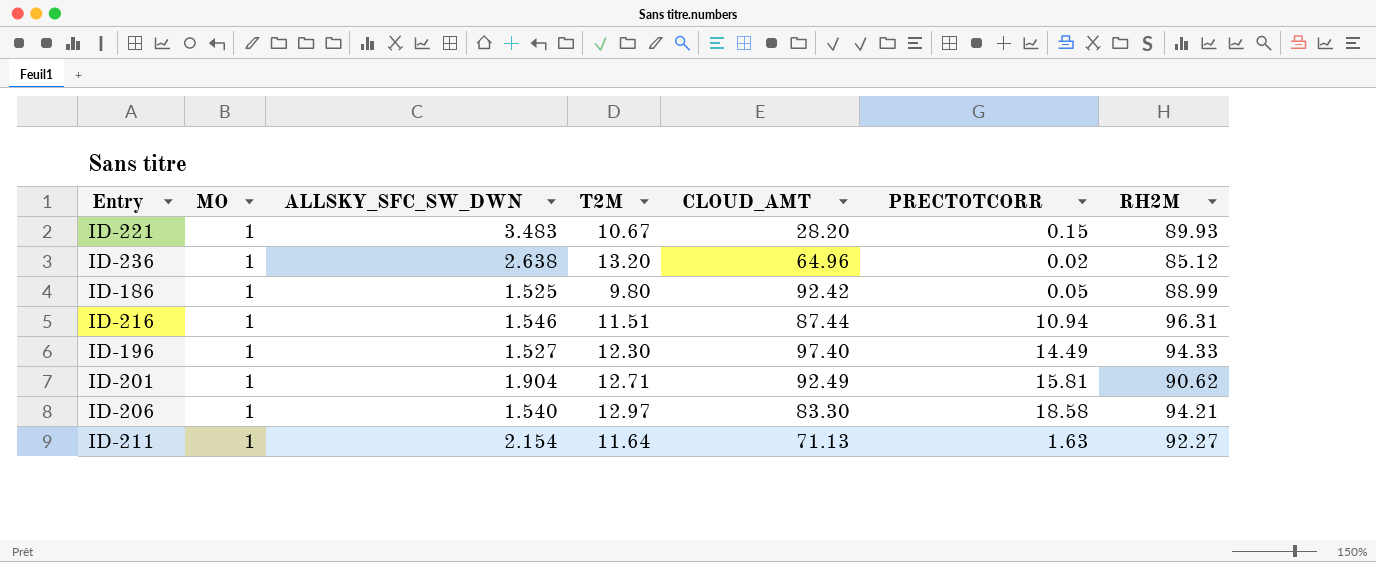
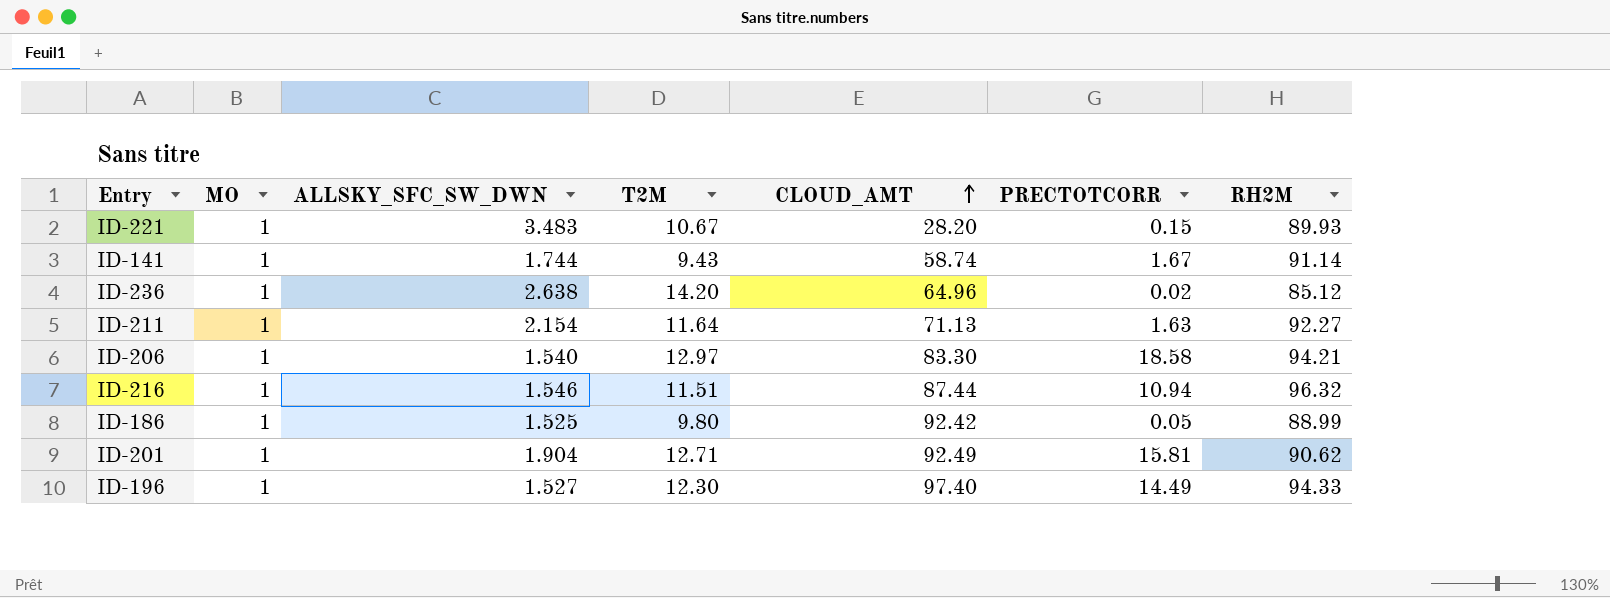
row order: none -> CLOUD_AMT ascending
row ID-141: none -> 1 | 1.744 | 9.43 | 58.74 | 1.67 | 91.14
ID-236 | T2M: 13.20 -> 14.20
ID-216 | RH2M: 96.31 -> 96.32

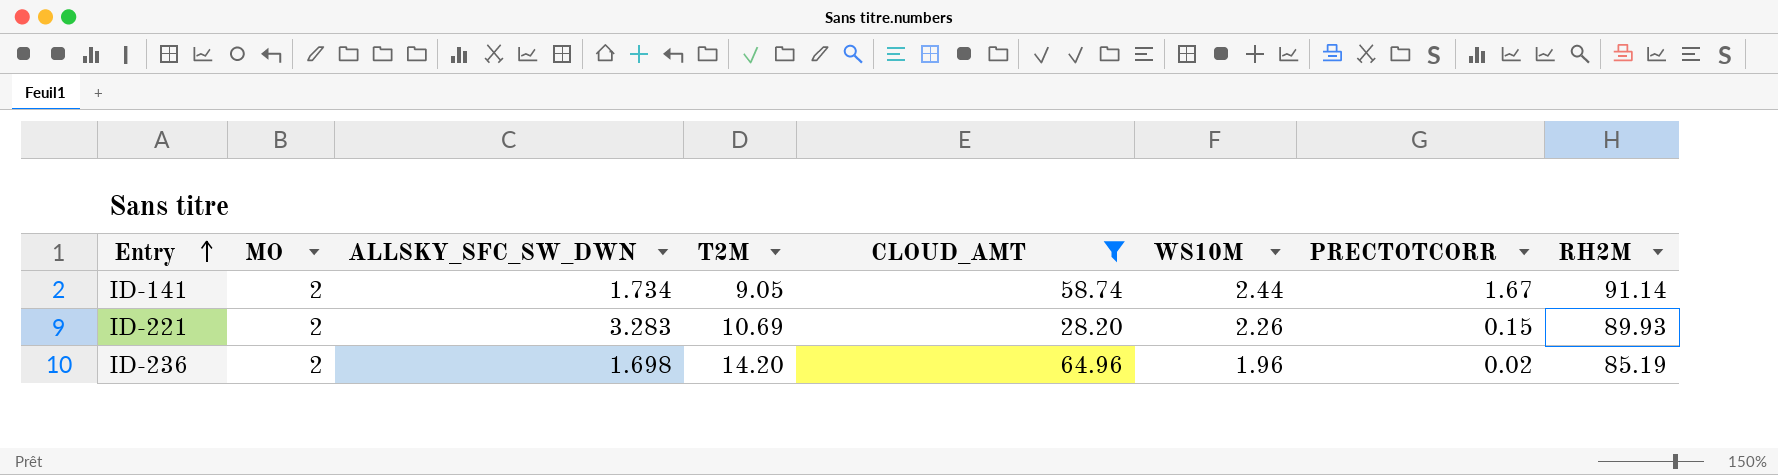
filter: none -> CLOUD_AMT <= 64.96
row order: CLOUD_AMT ascending -> Entry ascending
column WS10M | position: none -> 6
ID-141 | MO: 1 -> 2
ID-141 | ALLSKY_SFC_SW_DWN: 1.744 -> 1.734
ID-141 | T2M: 9.43 -> 9.05
ID-221 | MO: 1 -> 2
ID-221 | ALLSKY_SFC_SW_DWN: 3.483 -> 3.283
ID-221 | T2M: 10.67 -> 10.69
ID-236 | MO: 1 -> 2
ID-236 | ALLSKY_SFC_SW_DWN: 2.638 -> 1.698
ID-236 | RH2M: 85.12 -> 85.19

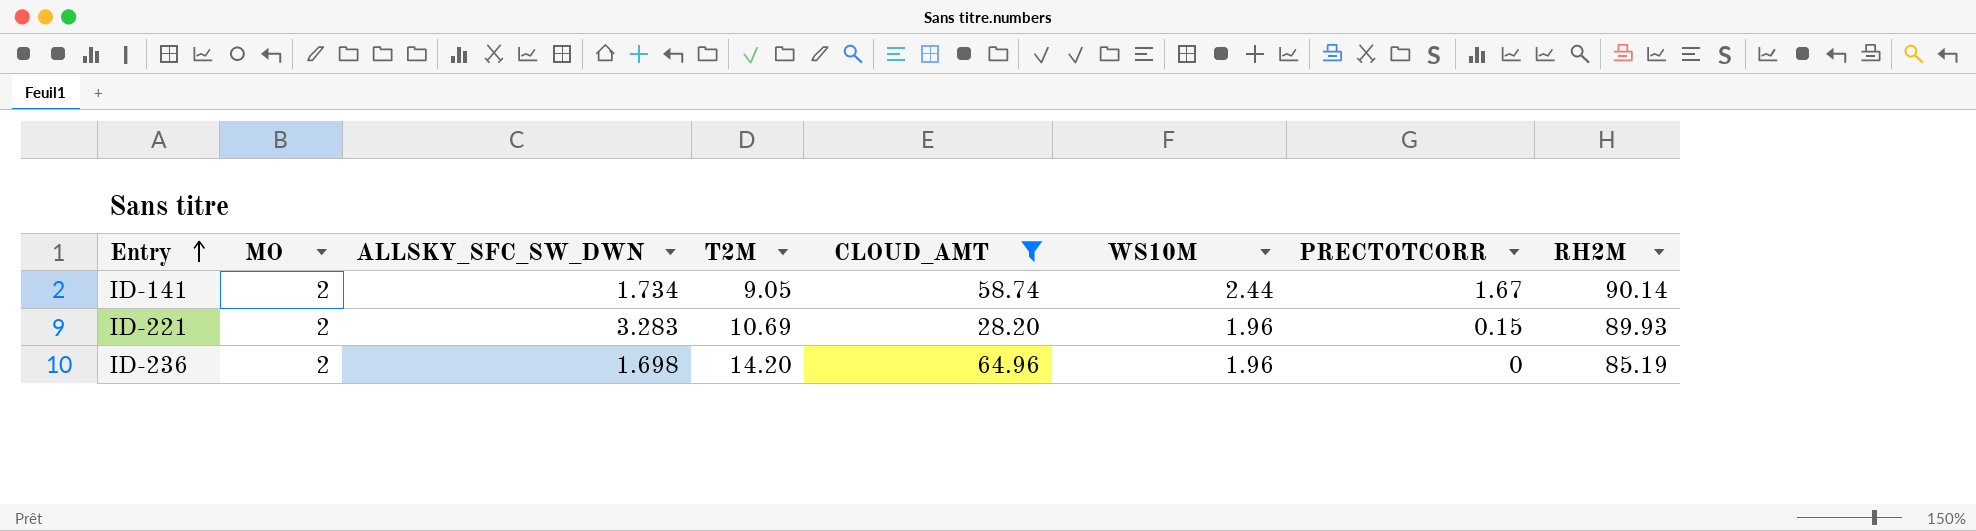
ID-141 | RH2M: 91.14 -> 90.14
ID-221 | WS10M: 2.26 -> 1.96
ID-236 | PRECTOTCORR: 0.02 -> 0

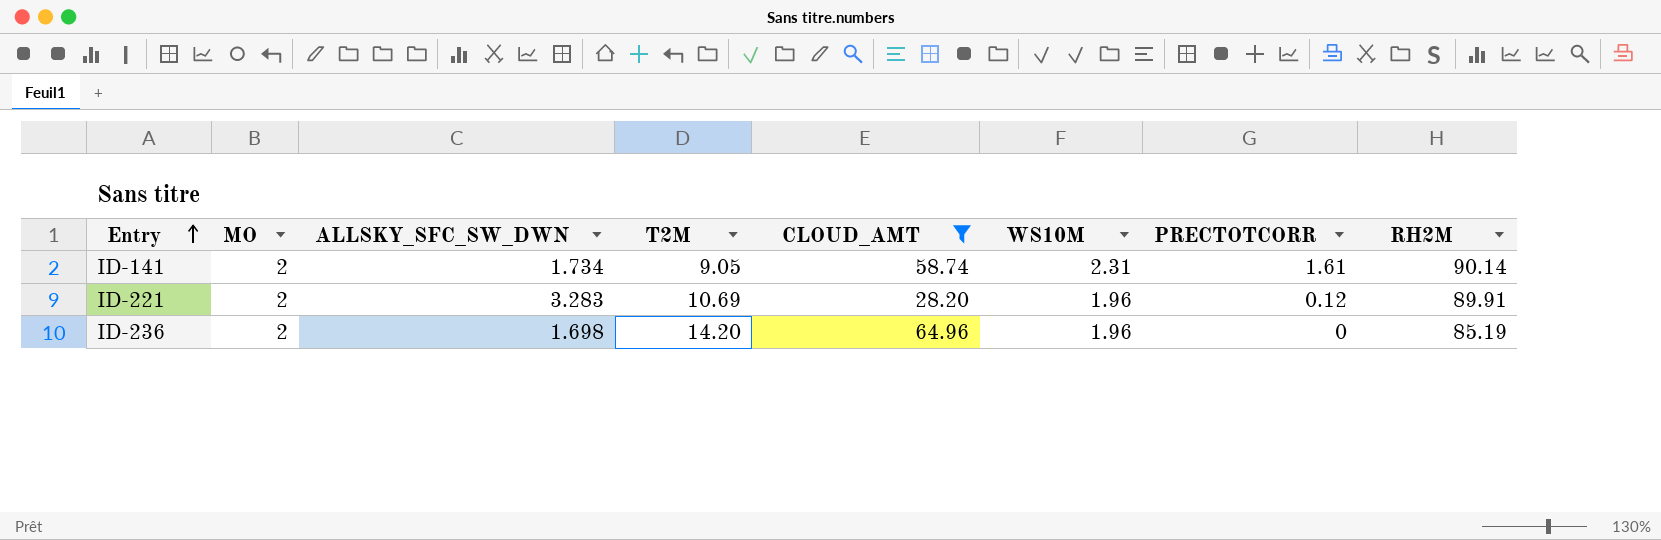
ID-141 | WS10M: 2.44 -> 2.31
ID-141 | PRECTOTCORR: 1.67 -> 1.61
ID-221 | PRECTOTCORR: 0.15 -> 0.12
ID-221 | RH2M: 89.93 -> 89.91

